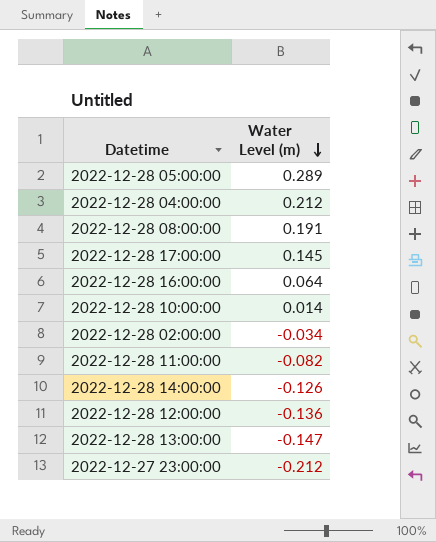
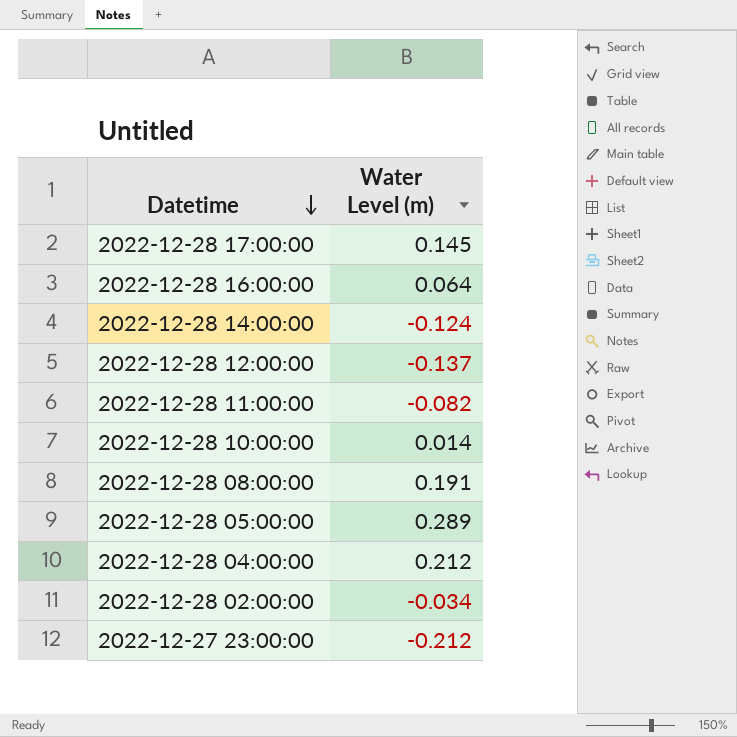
row order: Water Level (m) descending -> Datetime descending
row 2022-12-28 13:00:00: -0.147 -> none
2022-12-28 14:00:00 | Water Level (m): -0.126 -> -0.124
2022-12-28 12:00:00 | Water Level (m): -0.136 -> -0.137

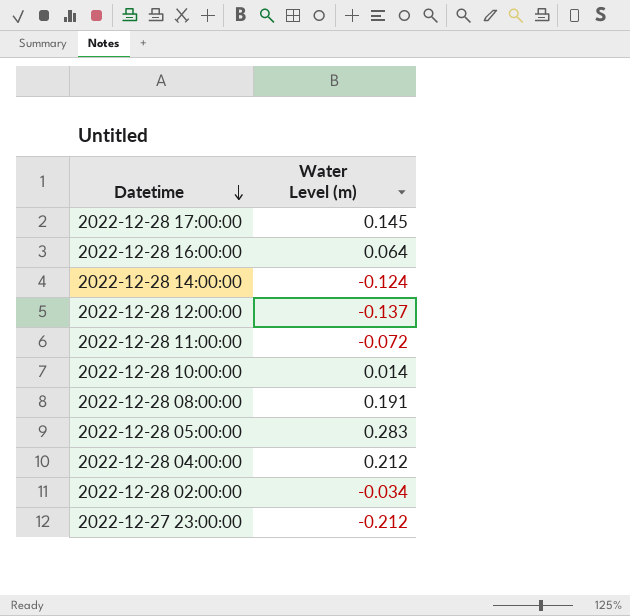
2022-12-28 11:00:00 | Water Level (m): -0.082 -> -0.072
2022-12-28 05:00:00 | Water Level (m): 0.289 -> 0.283

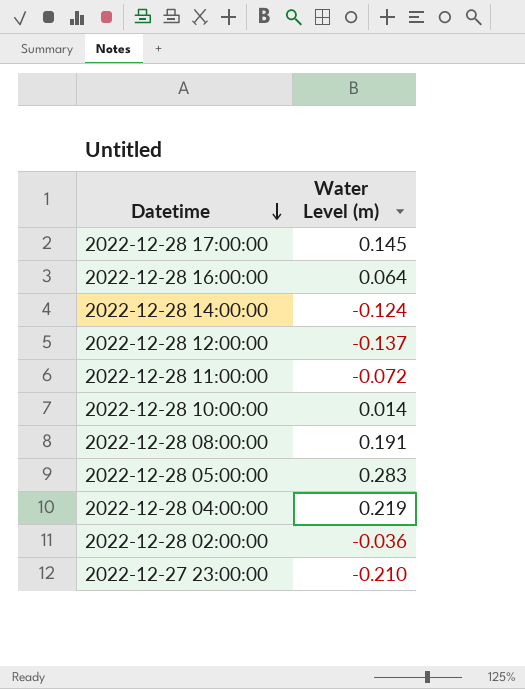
2022-12-28 04:00:00 | Water Level (m): 0.212 -> 0.219
2022-12-28 02:00:00 | Water Level (m): -0.034 -> -0.036
2022-12-27 23:00:00 | Water Level (m): -0.212 -> -0.210

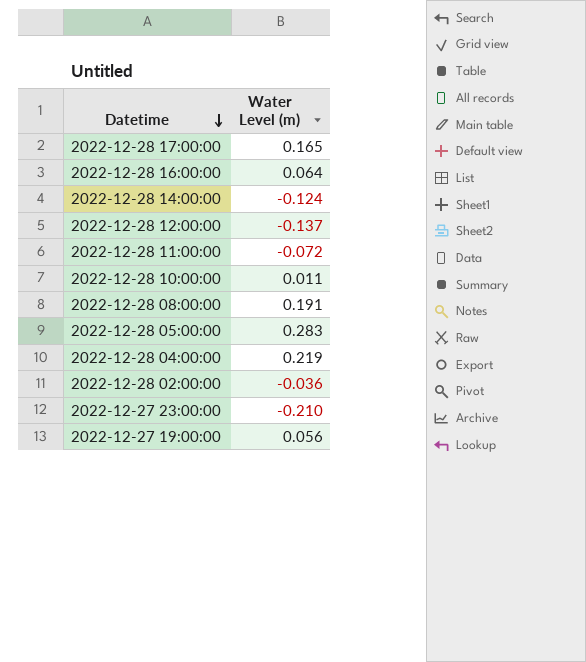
2022-12-28 17:00:00 | Water Level (m): 0.145 -> 0.165
2022-12-28 10:00:00 | Water Level (m): 0.014 -> 0.011
row 2022-12-27 19:00:00: none -> 0.056

